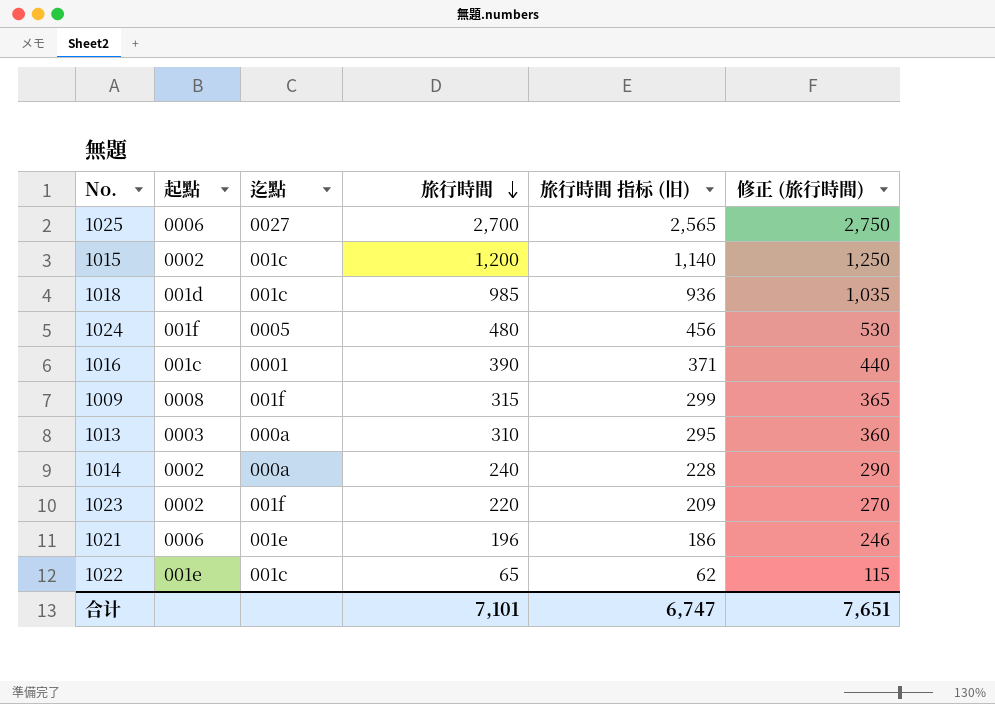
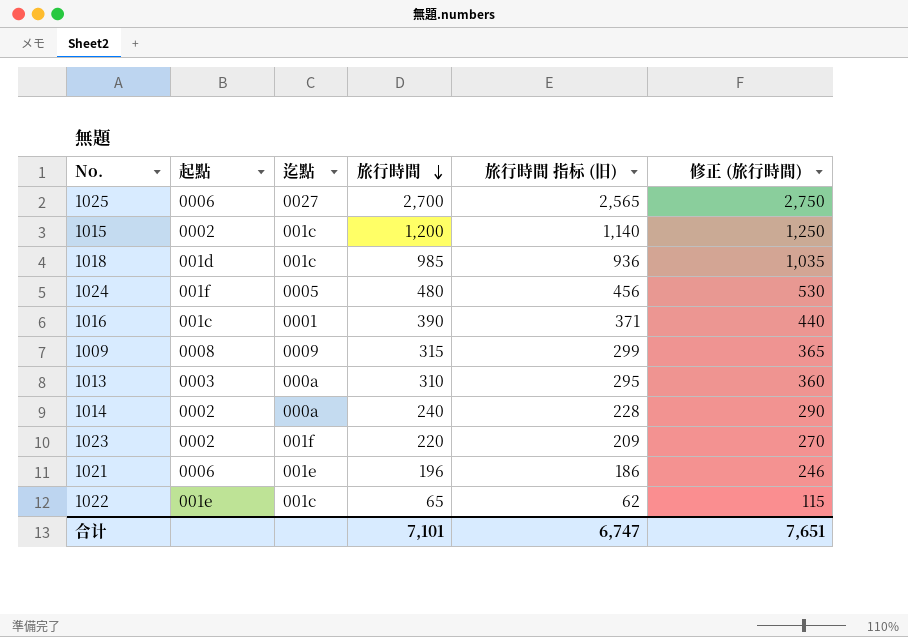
1009 | 迄點: 001f -> 0009

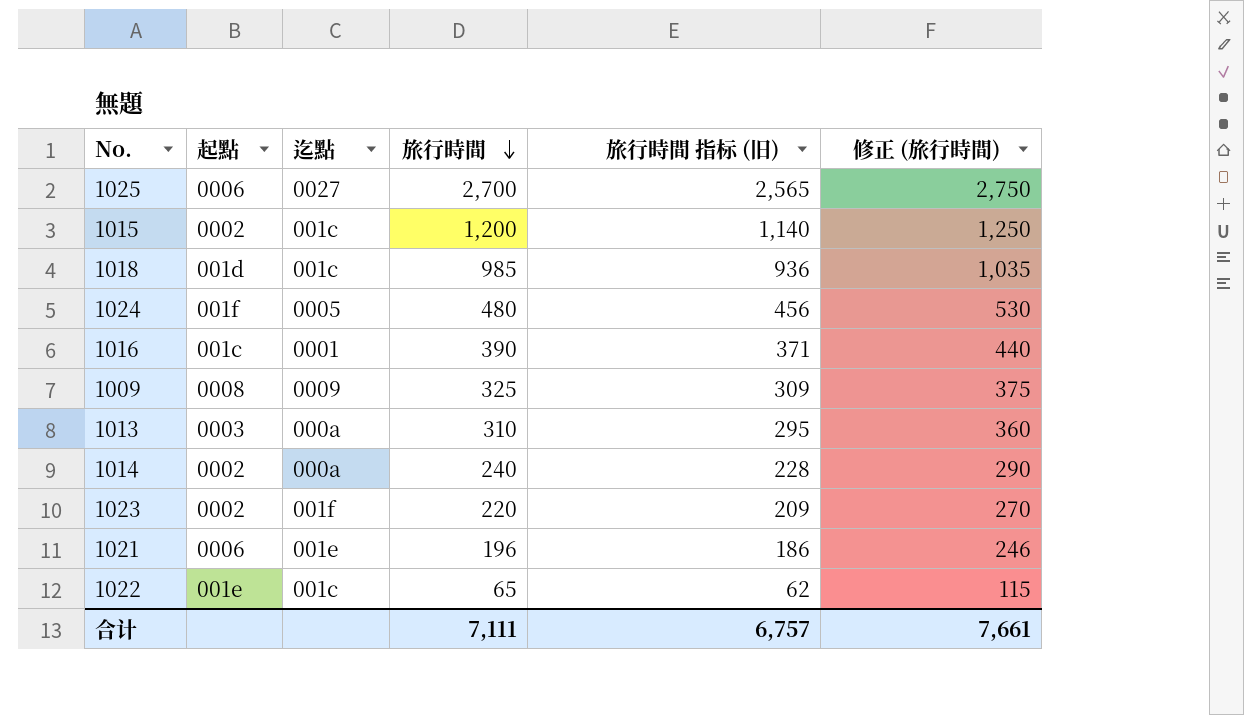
1009 | 旅行時間: 315 -> 325
1009 | 旅行時間 指标 (旧): 299 -> 309
1009 | 修正 (旅行時間): 365 -> 375
合计 | 旅行時間: 7,101 -> 7,111
合计 | 旅行時間 指标 (旧): 6,747 -> 6,757
合计 | 修正 (旅行時間): 7,651 -> 7,661

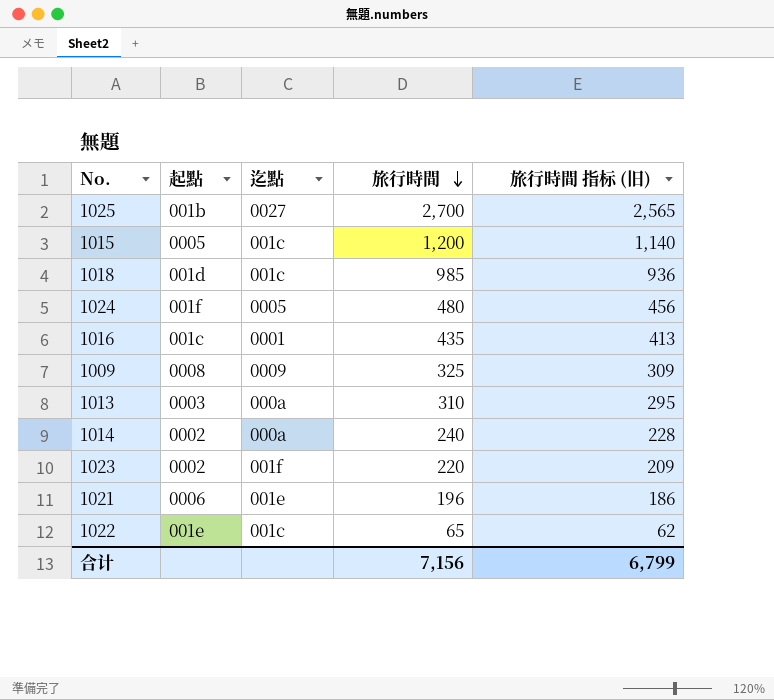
column 修正 (旅行時間) | formula: [旅行時間] + 50 -> none
1025 | 起點: 0006 -> 001b
1015 | 起點: 0002 -> 0005
1016 | 旅行時間: 390 -> 435
1016 | 旅行時間 指标 (旧): 371 -> 413
合计 | 旅行時間: 7,111 -> 7,156
合计 | 旅行時間 指标 (旧): 6,757 -> 6,799

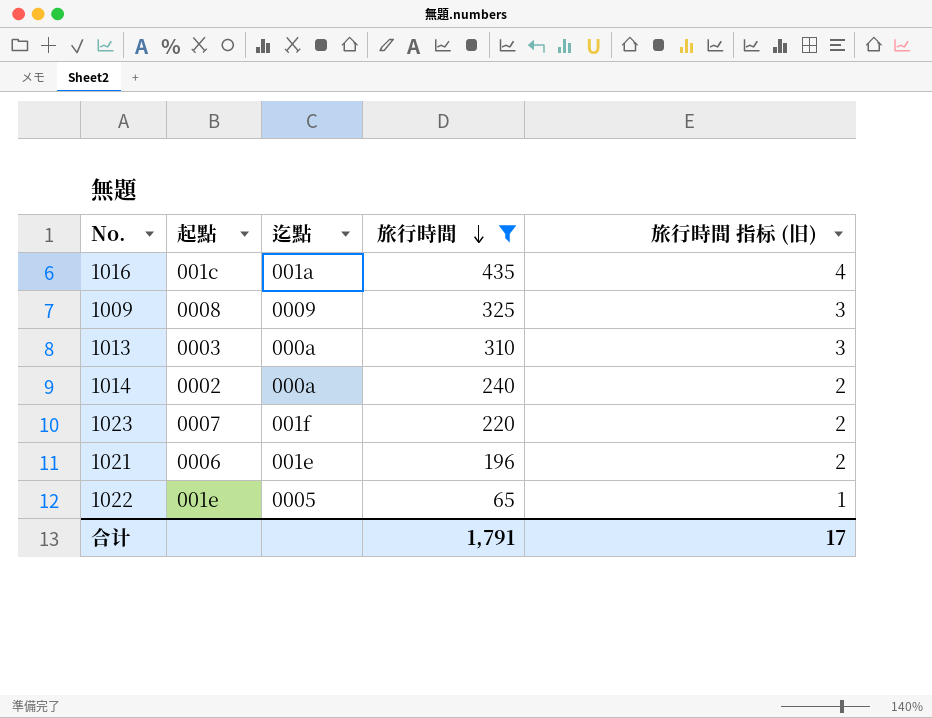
filter: none -> 旅行時間 <= 435
column 旅行時間 指标 (旧) | formula: [旅行時間] * 0.95 -> [旅行時間] * 0.01
1016 | 迄點: 0001 -> 001a
1023 | 起點: 0002 -> 0007
1022 | 迄點: 001c -> 0005
合计 | 旅行時間: 7,156 -> 1,791
合计 | 旅行時間 指标 (旧): 6,799 -> 17

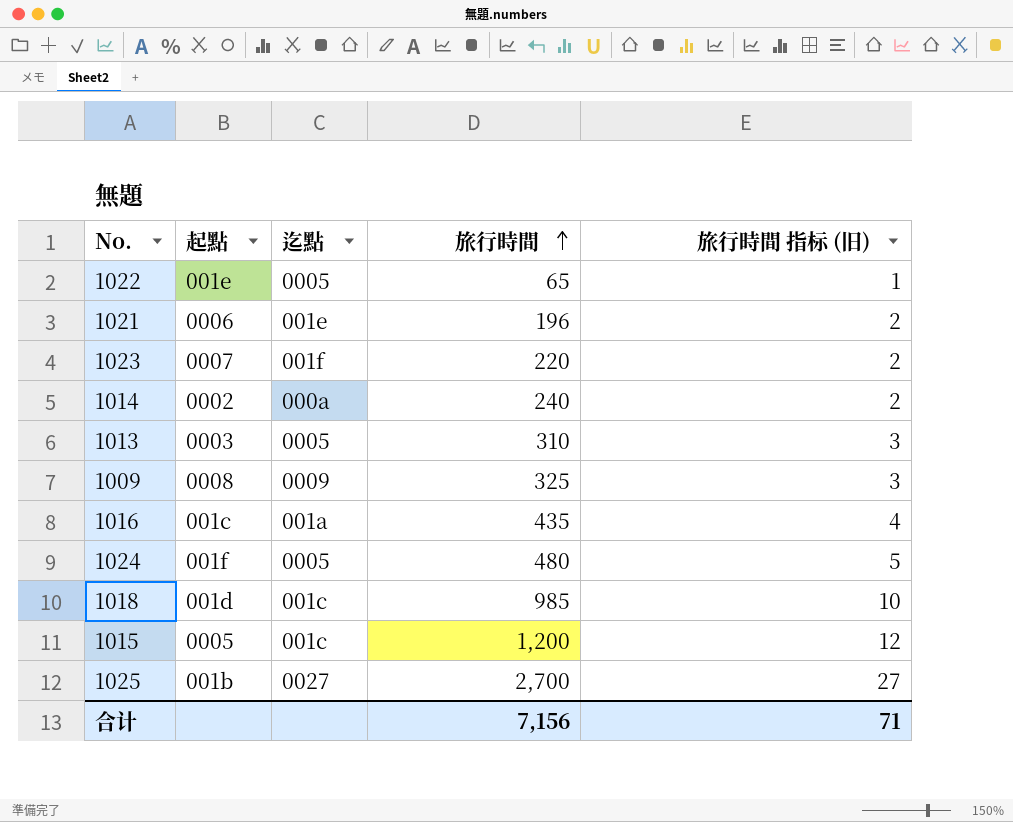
filter: 旅行時間 <= 435 -> none
row order: 旅行時間 descending -> 旅行時間 ascending
1013 | 迄點: 000a -> 0005
合计 | 旅行時間: 1,791 -> 7,156
合计 | 旅行時間 指标 (旧): 17 -> 71

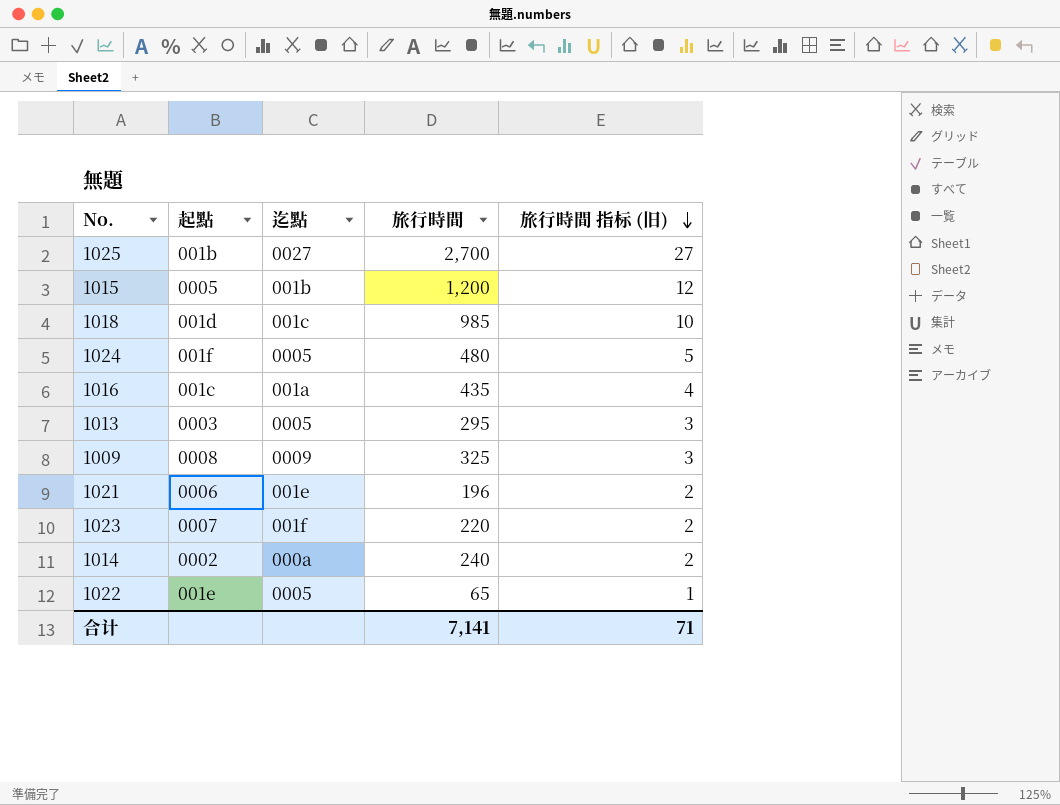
row order: 旅行時間 ascending -> 旅行時間 指标 (旧) descending
1015 | 迄點: 001c -> 001b
1013 | 旅行時間: 310 -> 295
合计 | 旅行時間: 7,156 -> 7,141

